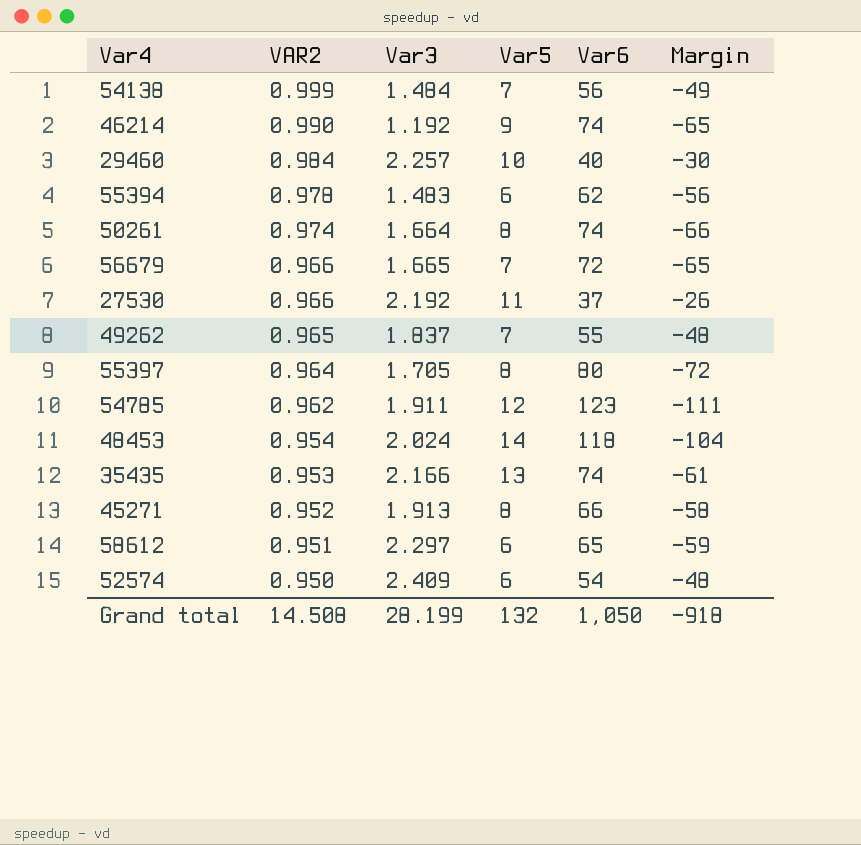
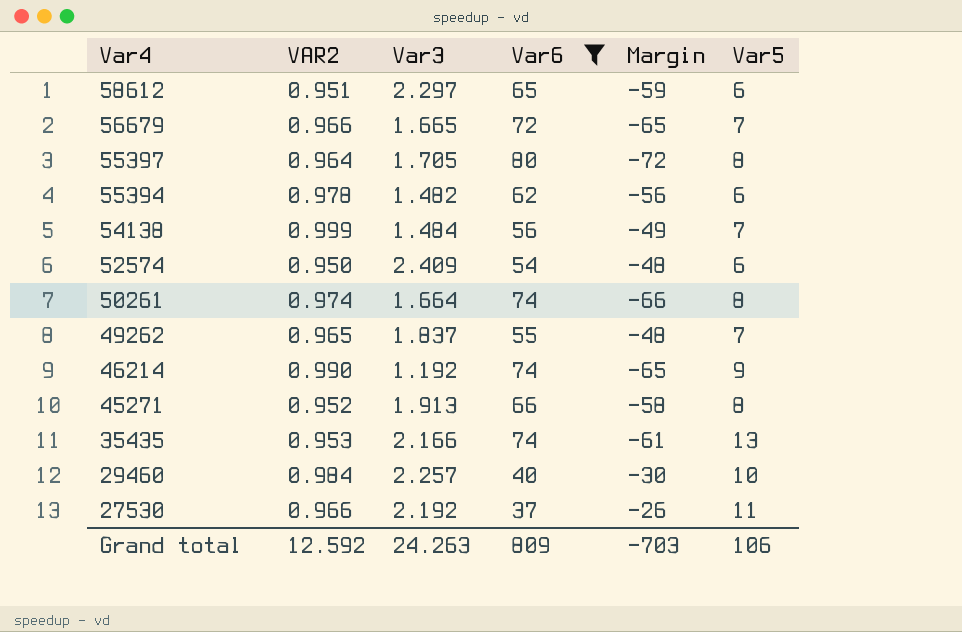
filter: none -> Var6 <= 80
row order: VAR2 descending -> Var4 descending
column Var5 | position: 4 -> 6
55394 | Var3: 1.483 -> 1.482
Grand total | VAR2: 14.508 -> 12.592
Grand total | Var3: 28.199 -> 24.263
Grand total | Var6: 1,050 -> 809
Grand total | Margin: -918 -> -703
Grand total | Var5: 132 -> 106

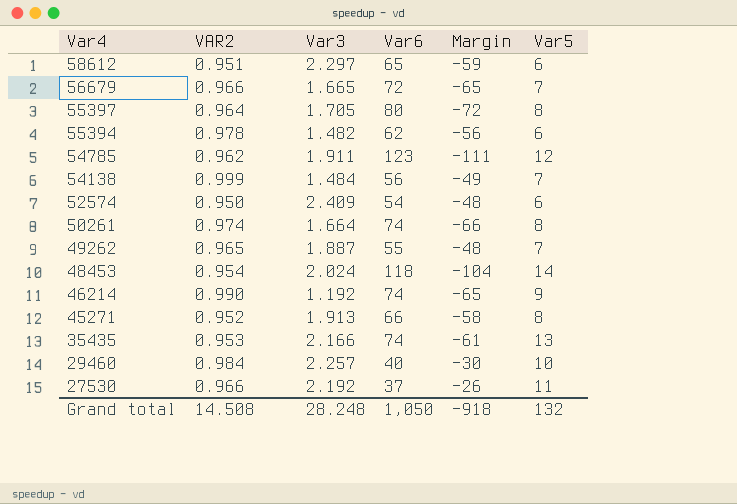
filter: Var6 <= 80 -> none
49262 | Var3: 1.837 -> 1.887
Grand total | VAR2: 12.592 -> 14.508
Grand total | Var3: 24.263 -> 28.248
Grand total | Var6: 809 -> 1,050
Grand total | Margin: -703 -> -918
Grand total | Var5: 106 -> 132

